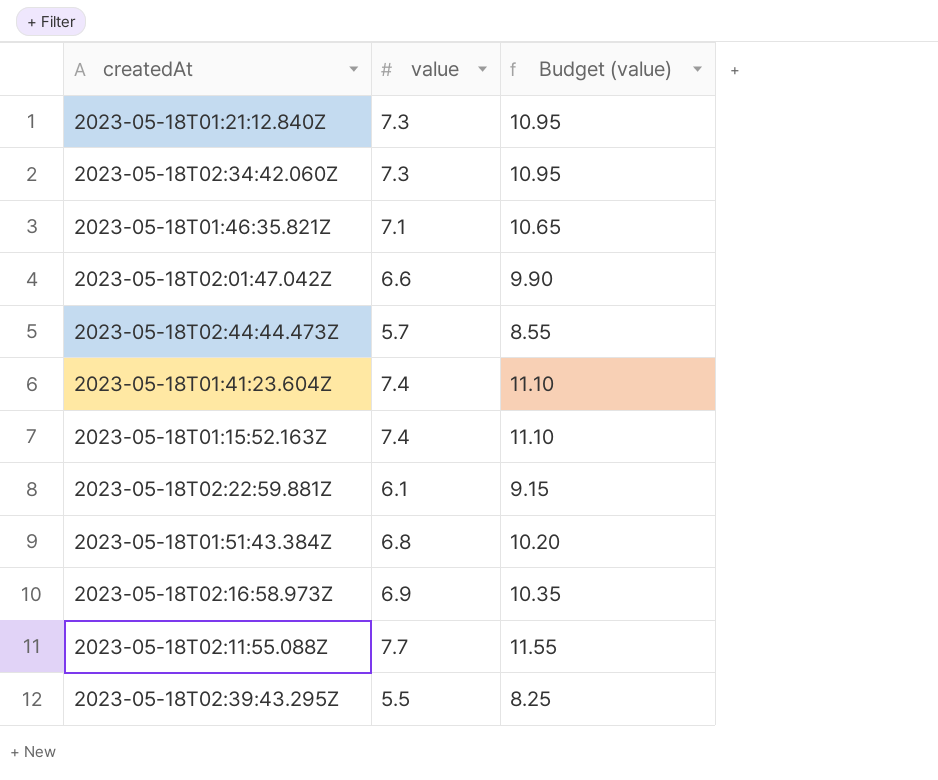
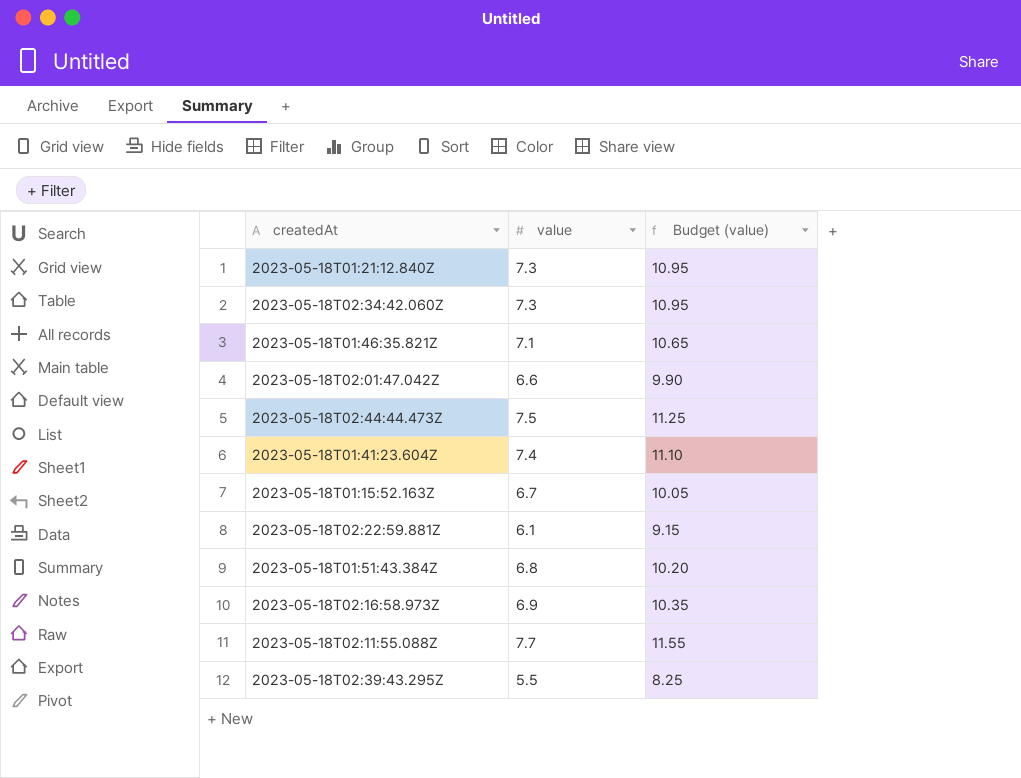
2023-05-18T02:44:44.473Z | value: 5.7 -> 7.5
2023-05-18T02:44:44.473Z | Budget (value): 8.55 -> 11.25
2023-05-18T01:15:52.163Z | value: 7.4 -> 6.7
2023-05-18T01:15:52.163Z | Budget (value): 11.10 -> 10.05

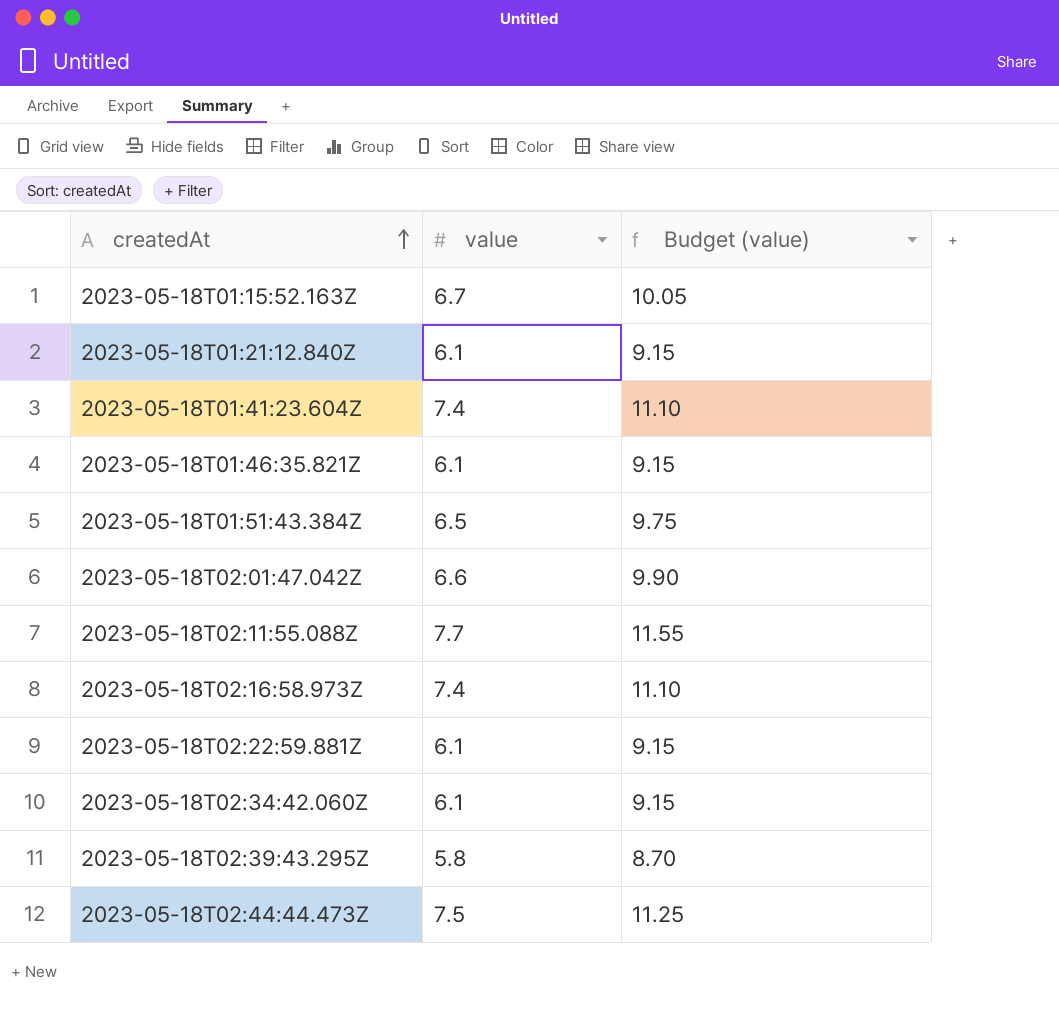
row order: none -> createdAt ascending
2023-05-18T01:21:12.840Z | value: 7.3 -> 6.1
2023-05-18T01:21:12.840Z | Budget (value): 10.95 -> 9.15
2023-05-18T01:46:35.821Z | value: 7.1 -> 6.1
2023-05-18T01:46:35.821Z | Budget (value): 10.65 -> 9.15
2023-05-18T01:51:43.384Z | value: 6.8 -> 6.5
2023-05-18T01:51:43.384Z | Budget (value): 10.20 -> 9.75
2023-05-18T02:16:58.973Z | value: 6.9 -> 7.4
2023-05-18T02:16:58.973Z | Budget (value): 10.35 -> 11.10
2023-05-18T02:34:42.060Z | value: 7.3 -> 6.1
2023-05-18T02:34:42.060Z | Budget (value): 10.95 -> 9.15
2023-05-18T02:39:43.295Z | value: 5.5 -> 5.8
2023-05-18T02:39:43.295Z | Budget (value): 8.25 -> 8.70

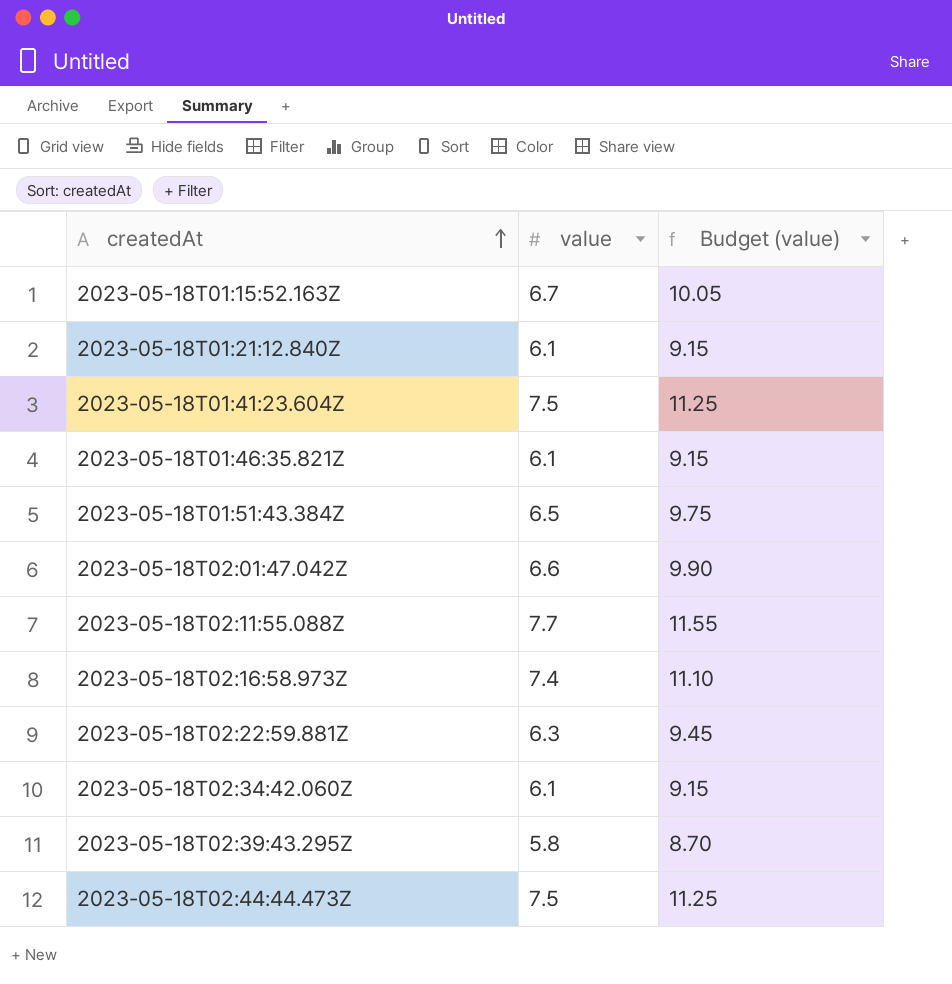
2023-05-18T01:41:23.604Z | value: 7.4 -> 7.5
2023-05-18T01:41:23.604Z | Budget (value): 11.10 -> 11.25
2023-05-18T02:22:59.881Z | value: 6.1 -> 6.3
2023-05-18T02:22:59.881Z | Budget (value): 9.15 -> 9.45

